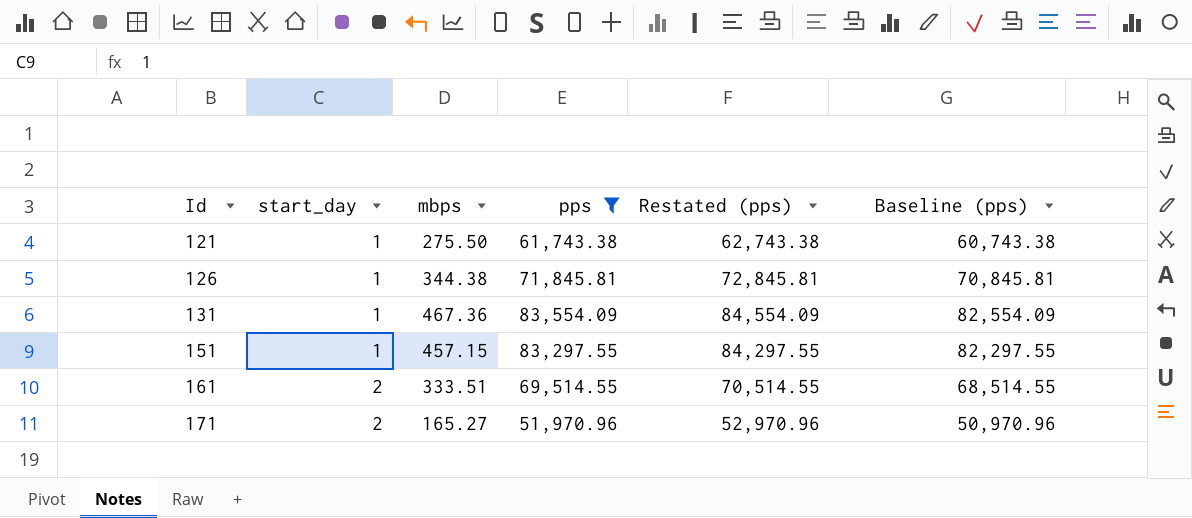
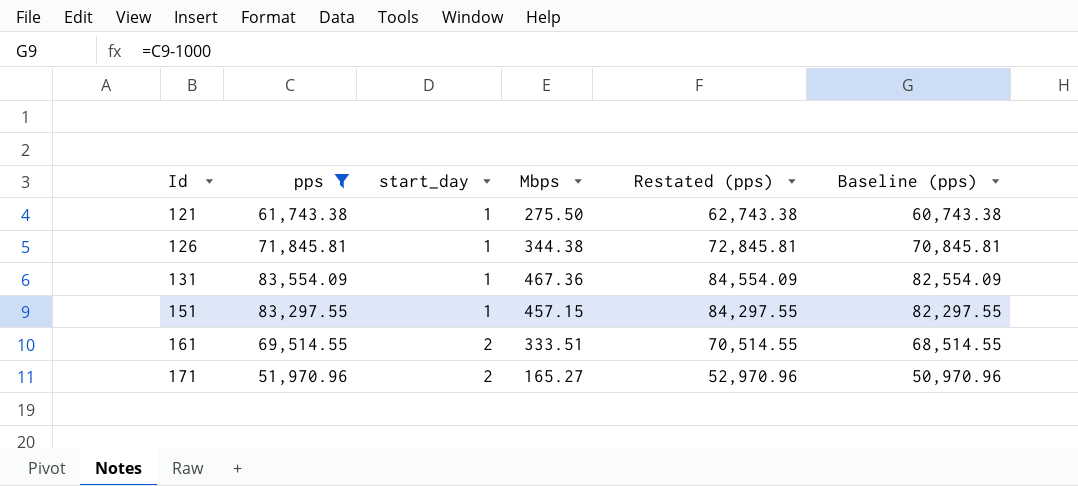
column pps | position: 4 -> 2
column name: mbps -> Mbps

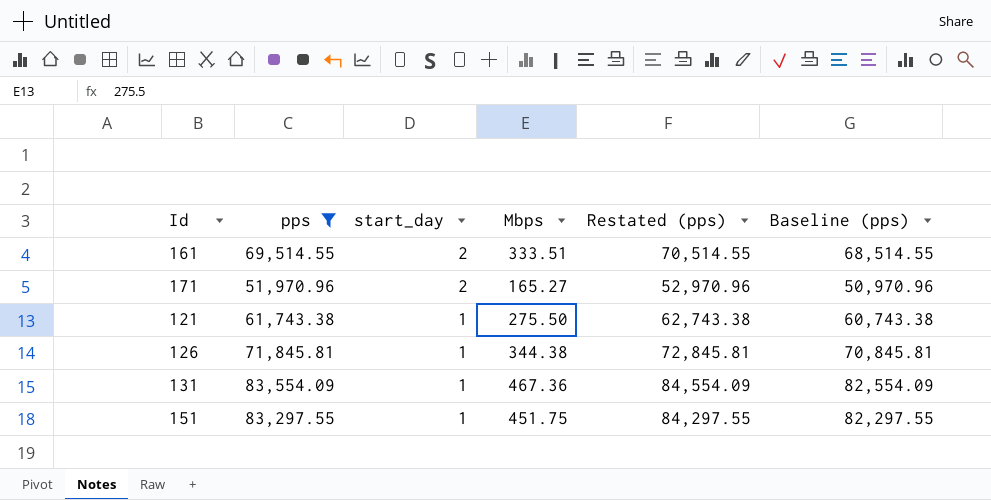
row order: Id ascending -> start_day descending
151 | Mbps: 457.15 -> 451.75

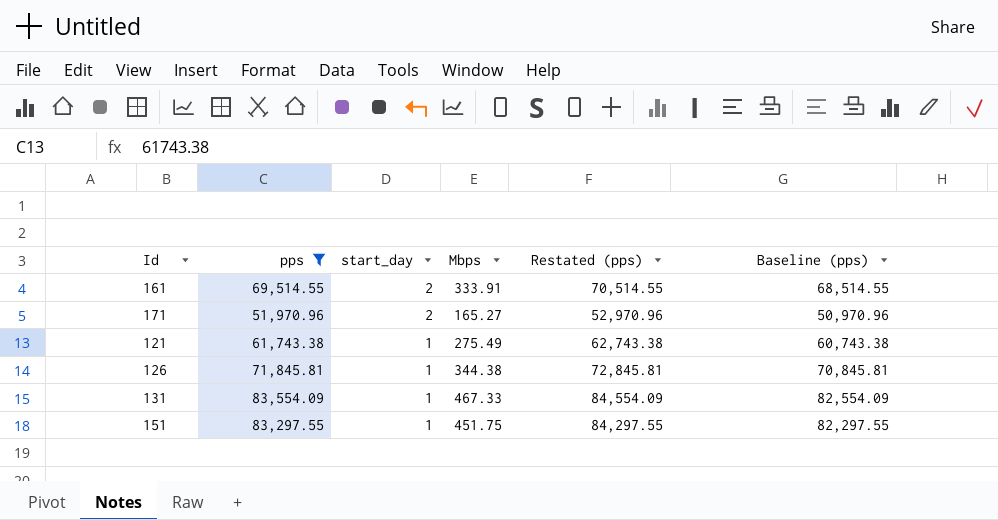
161 | Mbps: 333.51 -> 333.91
121 | Mbps: 275.50 -> 275.49
131 | Mbps: 467.36 -> 467.33

